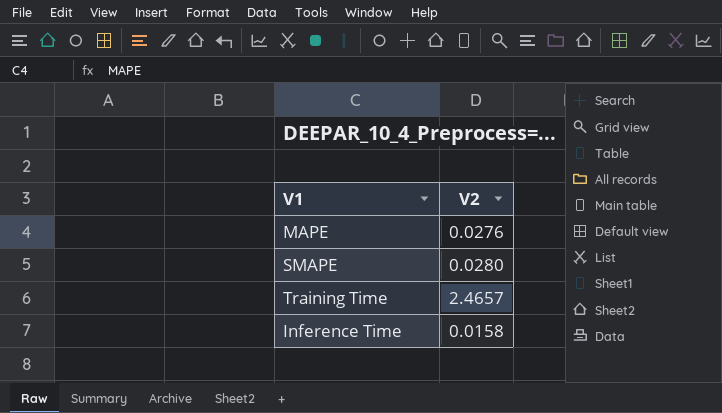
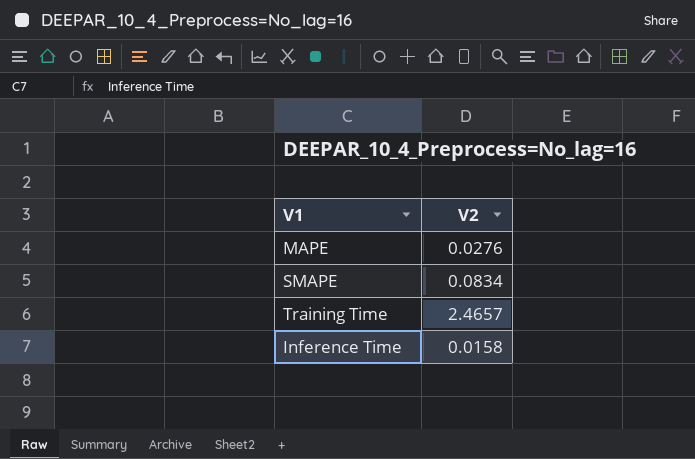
SMAPE | V2: 0.0280 -> 0.0834

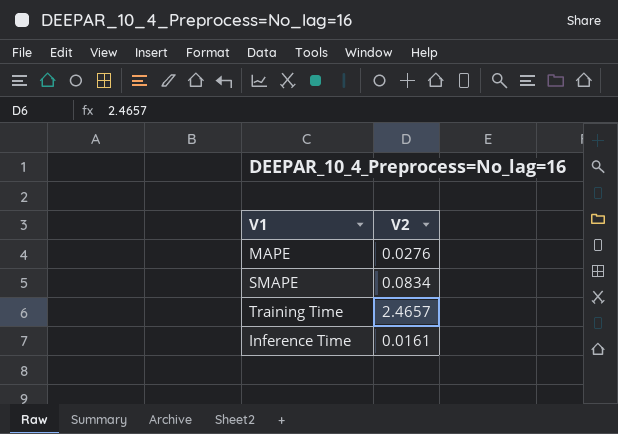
Inference Time | V2: 0.0158 -> 0.0161

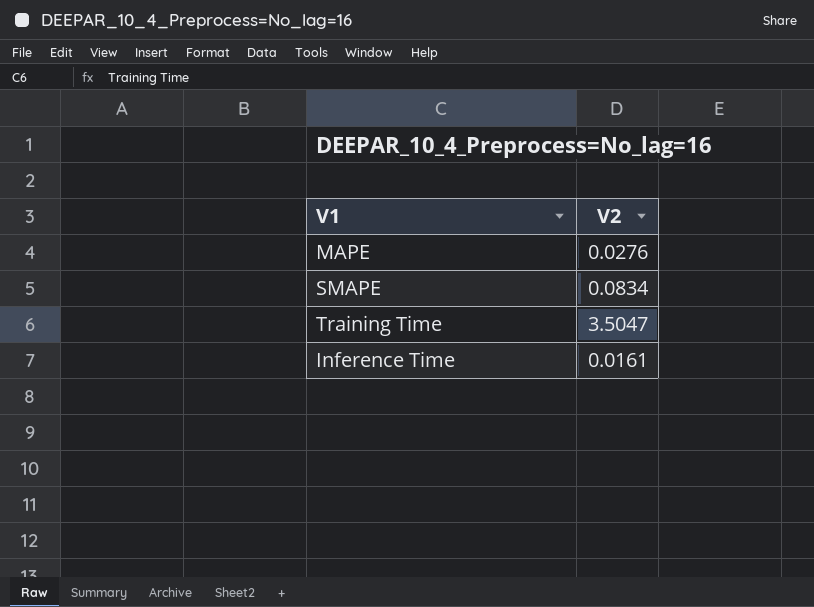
Training Time | V2: 2.4657 -> 3.5047

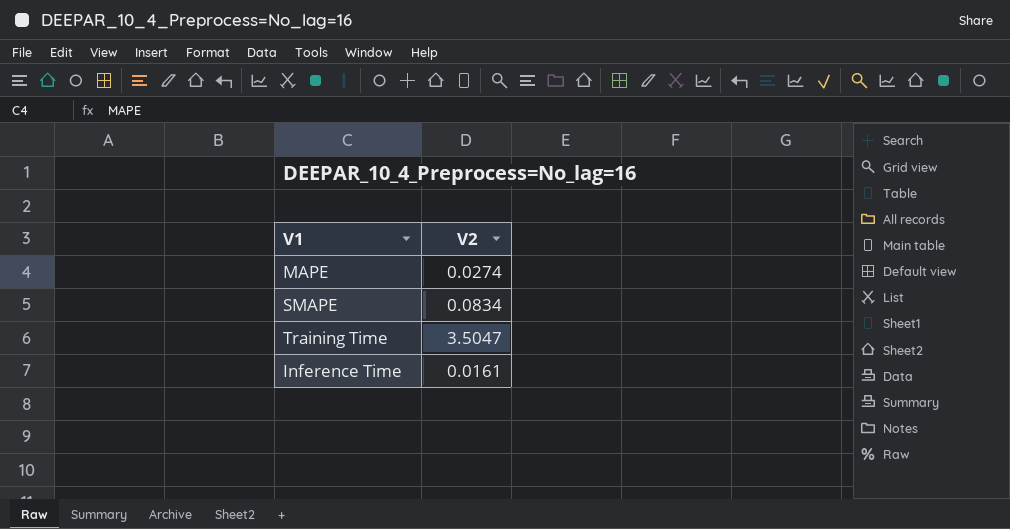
MAPE | V2: 0.0276 -> 0.0274

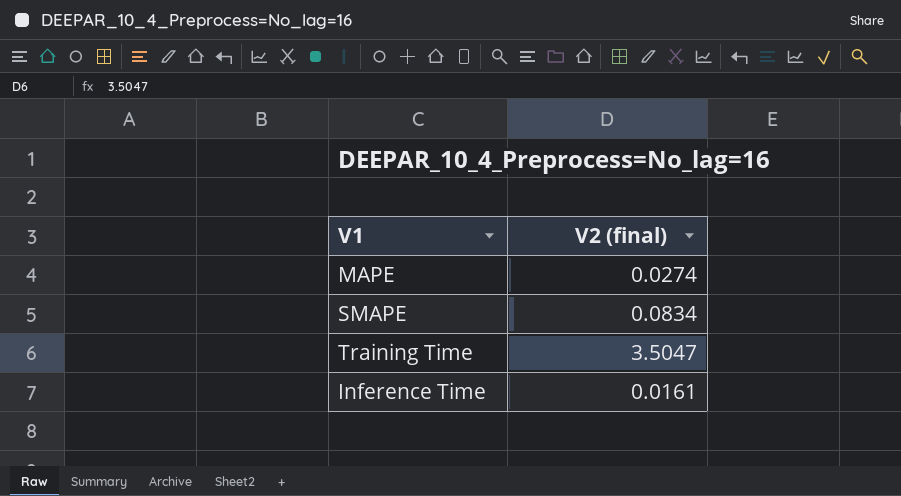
column name: V2 -> V2 (final)

